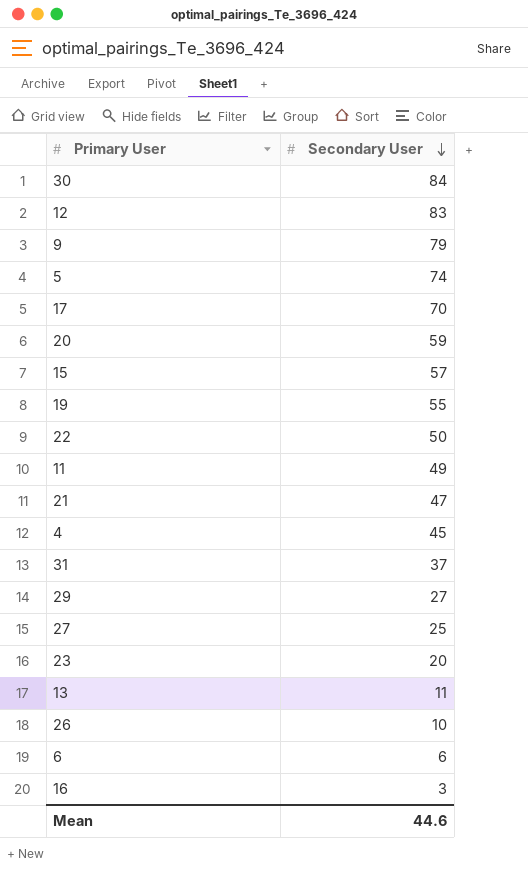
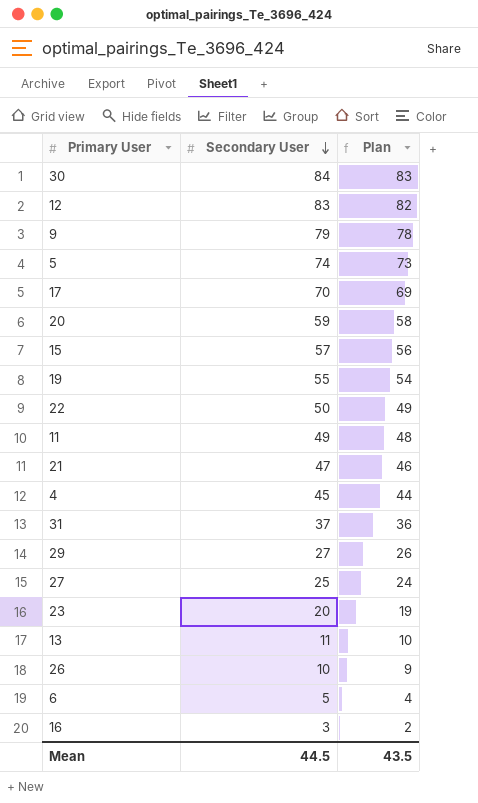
column Plan | formula: none -> [Secondary User] - 1
6 | Secondary User: 6 -> 5
Mean | Secondary User: 44.6 -> 44.5

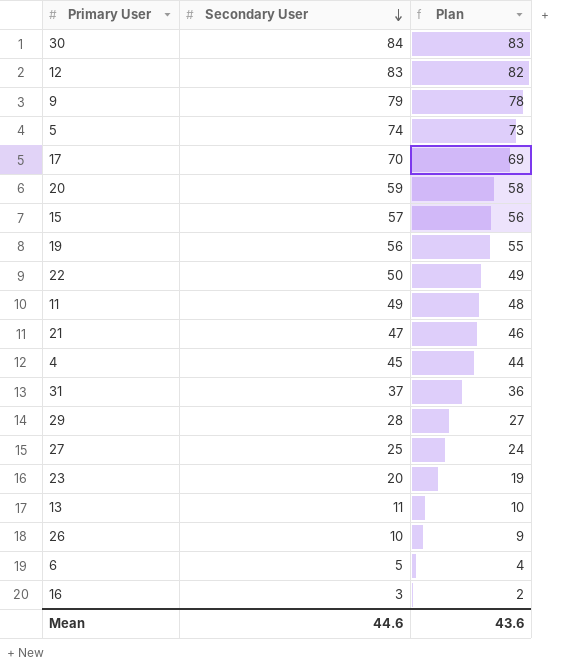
19 | Secondary User: 55 -> 56
19 | Plan: 54 -> 55
29 | Secondary User: 27 -> 28
29 | Plan: 26 -> 27
Mean | Secondary User: 44.5 -> 44.6
Mean | Plan: 43.5 -> 43.6

